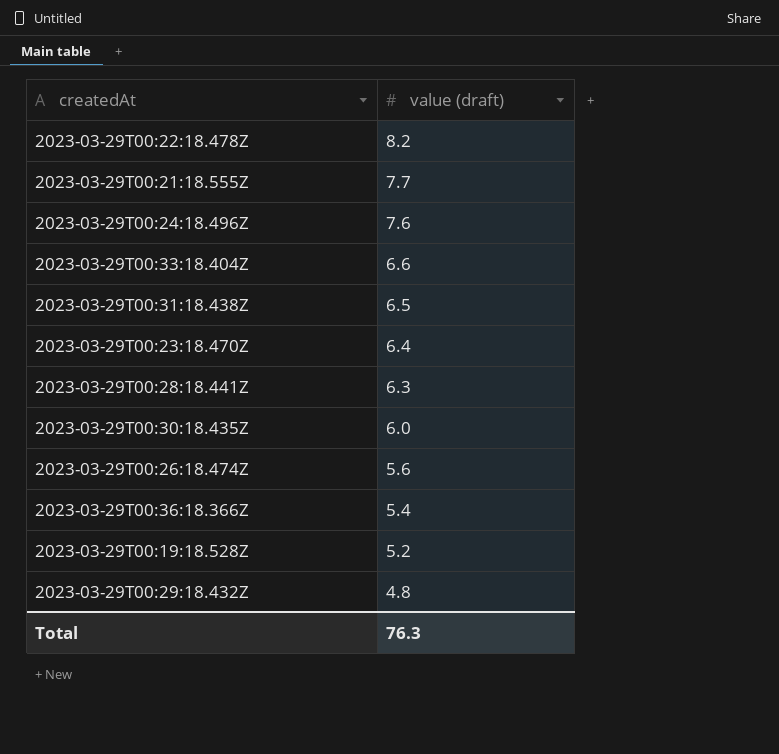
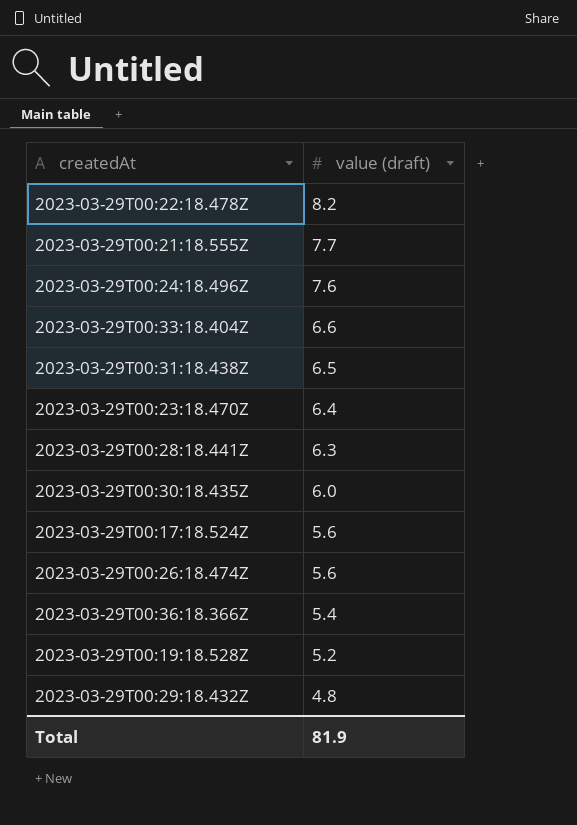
row 2023-03-29T00:17:18.524Z: none -> 5.6
Total | value (draft): 76.3 -> 81.9

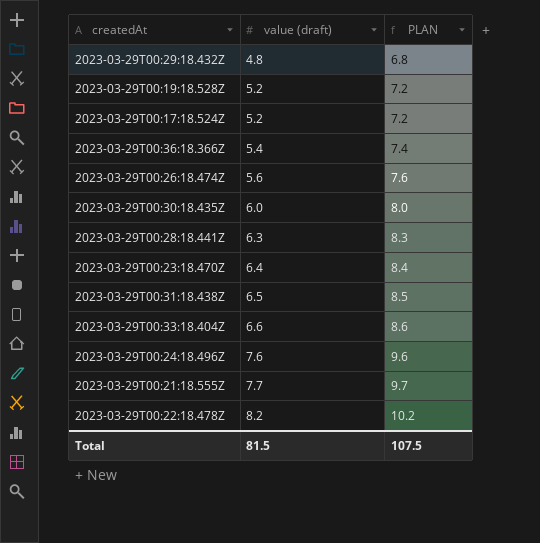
row order: value (draft) descending -> value (draft) ascending
column PLAN | formula: none -> [value (draft)] + 2
2023-03-29T00:17:18.524Z | value (draft): 5.6 -> 5.2
Total | value (draft): 81.9 -> 81.5

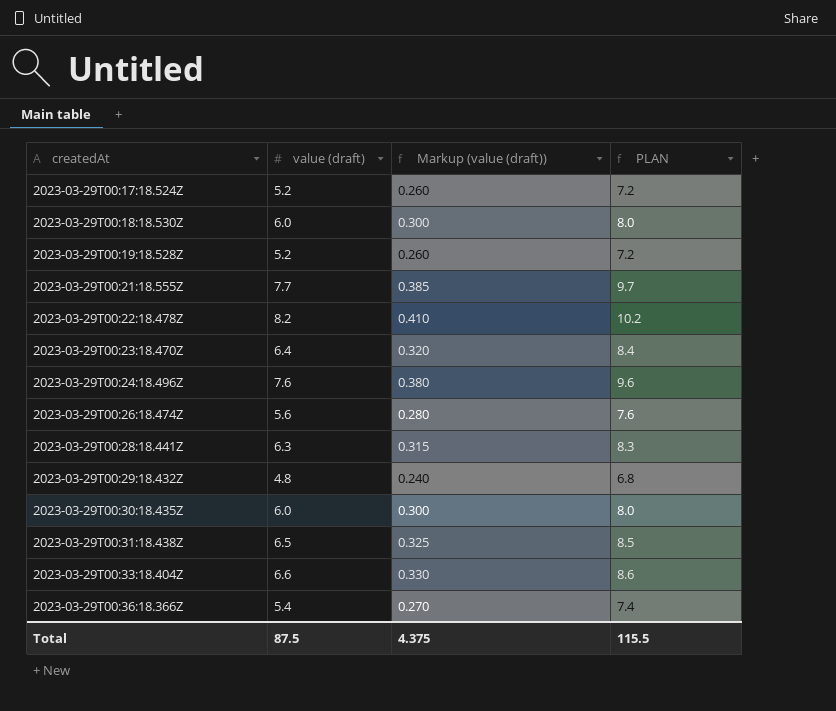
row order: value (draft) ascending -> createdAt ascending
column Markup (value (draft)) | formula: none -> [value (draft)] * 0.05
row 2023-03-29T00:18:18.530Z: none -> 6.0 | 0.300 | 8.0
Total | value (draft): 81.5 -> 87.5
Total | PLAN: 107.5 -> 115.5

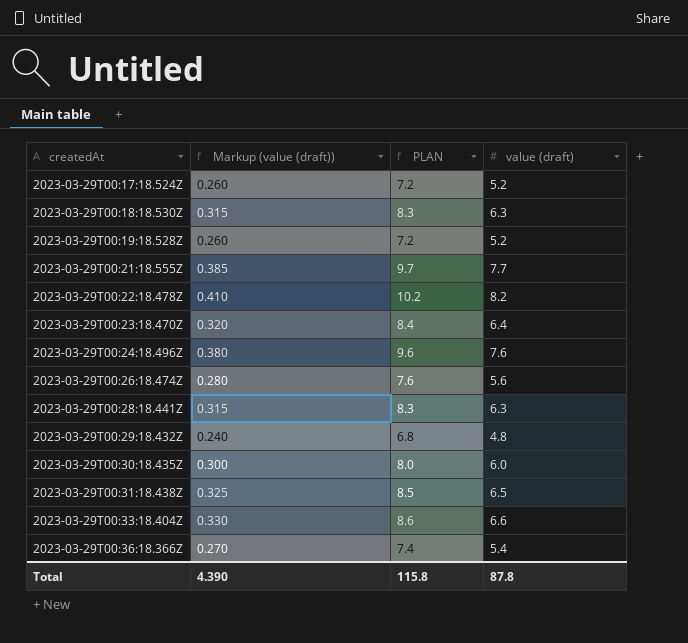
column value (draft) | position: 2 -> 4
2023-03-29T00:18:18.530Z | Markup (value (draft)): 0.300 -> 0.315
2023-03-29T00:18:18.530Z | PLAN: 8.0 -> 8.3
2023-03-29T00:18:18.530Z | value (draft): 6.0 -> 6.3
Total | Markup (value (draft)): 4.375 -> 4.390
Total | PLAN: 115.5 -> 115.8
Total | value (draft): 87.5 -> 87.8

